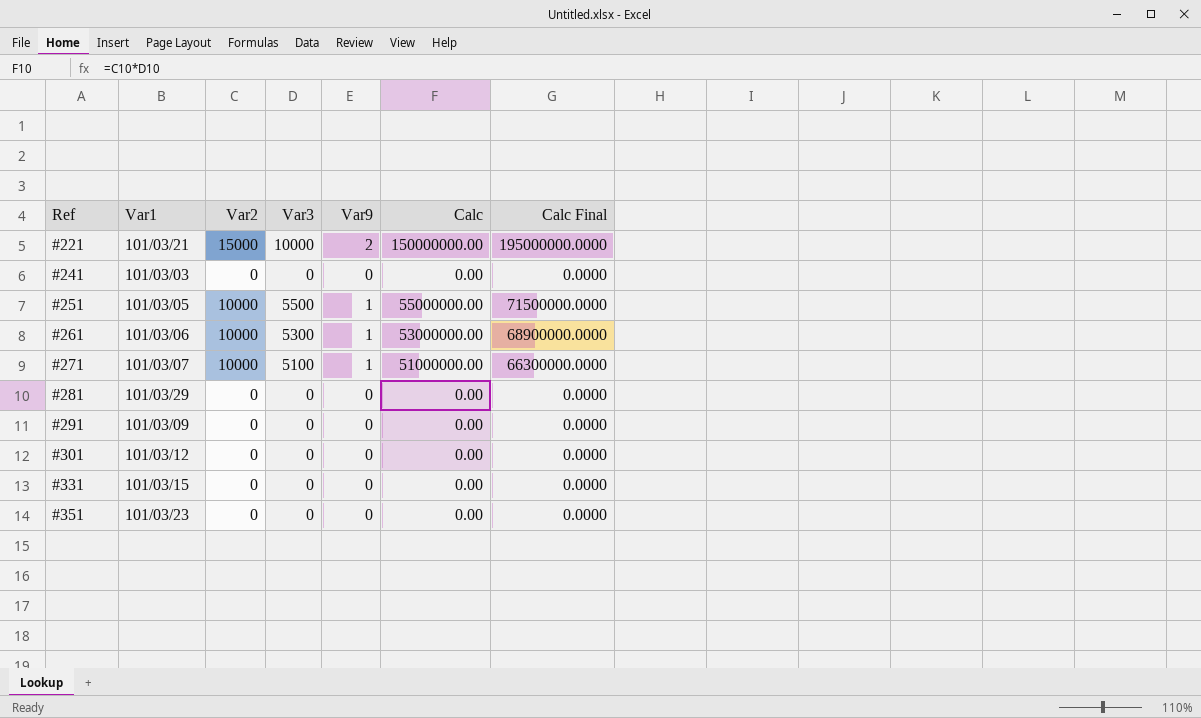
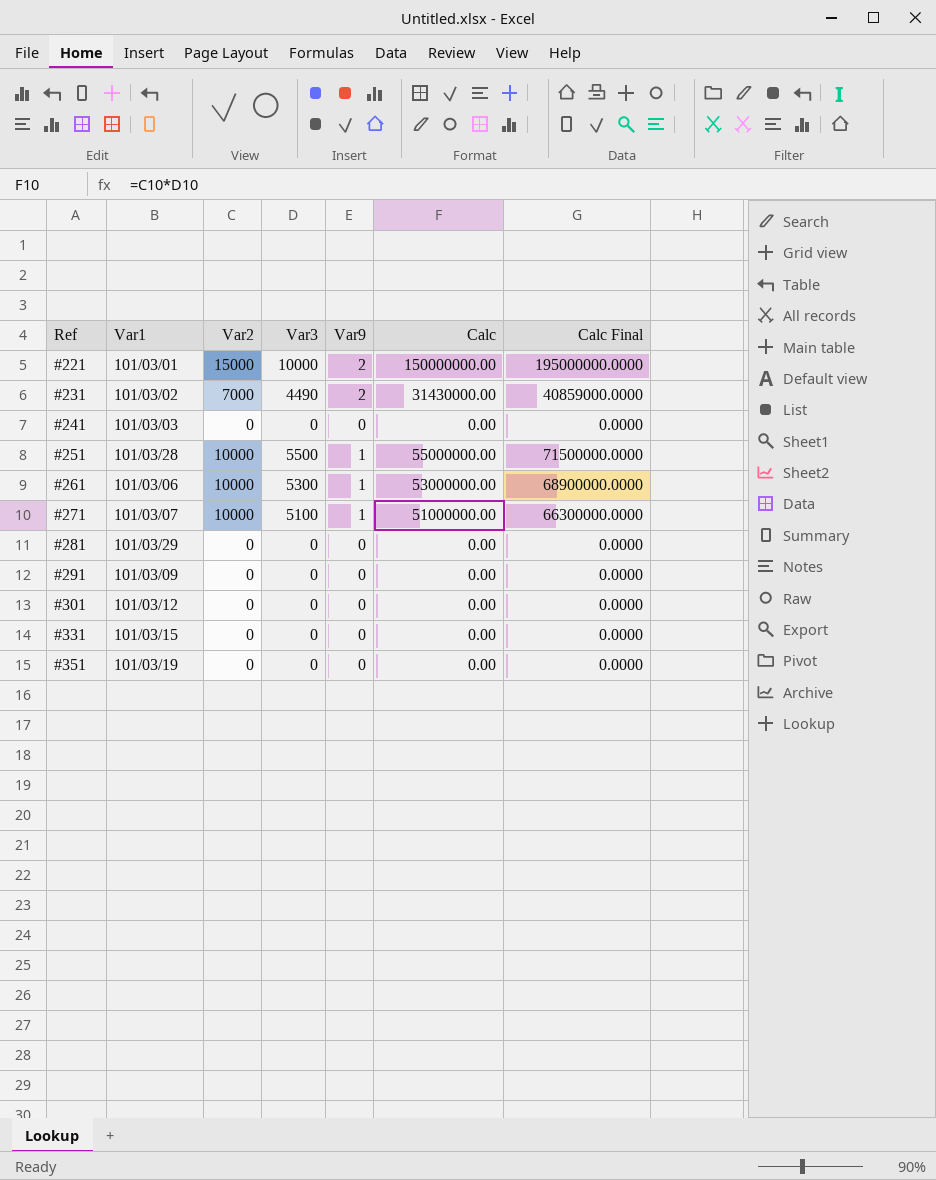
#221 | Var1: 101/03/21 -> 101/03/01
row #231: none -> 101/03/02 | 7000 | 4490 | 2 | 31430000.00 | 40859000.0000
#251 | Var1: 101/03/05 -> 101/03/28
#351 | Var1: 101/03/23 -> 101/03/19

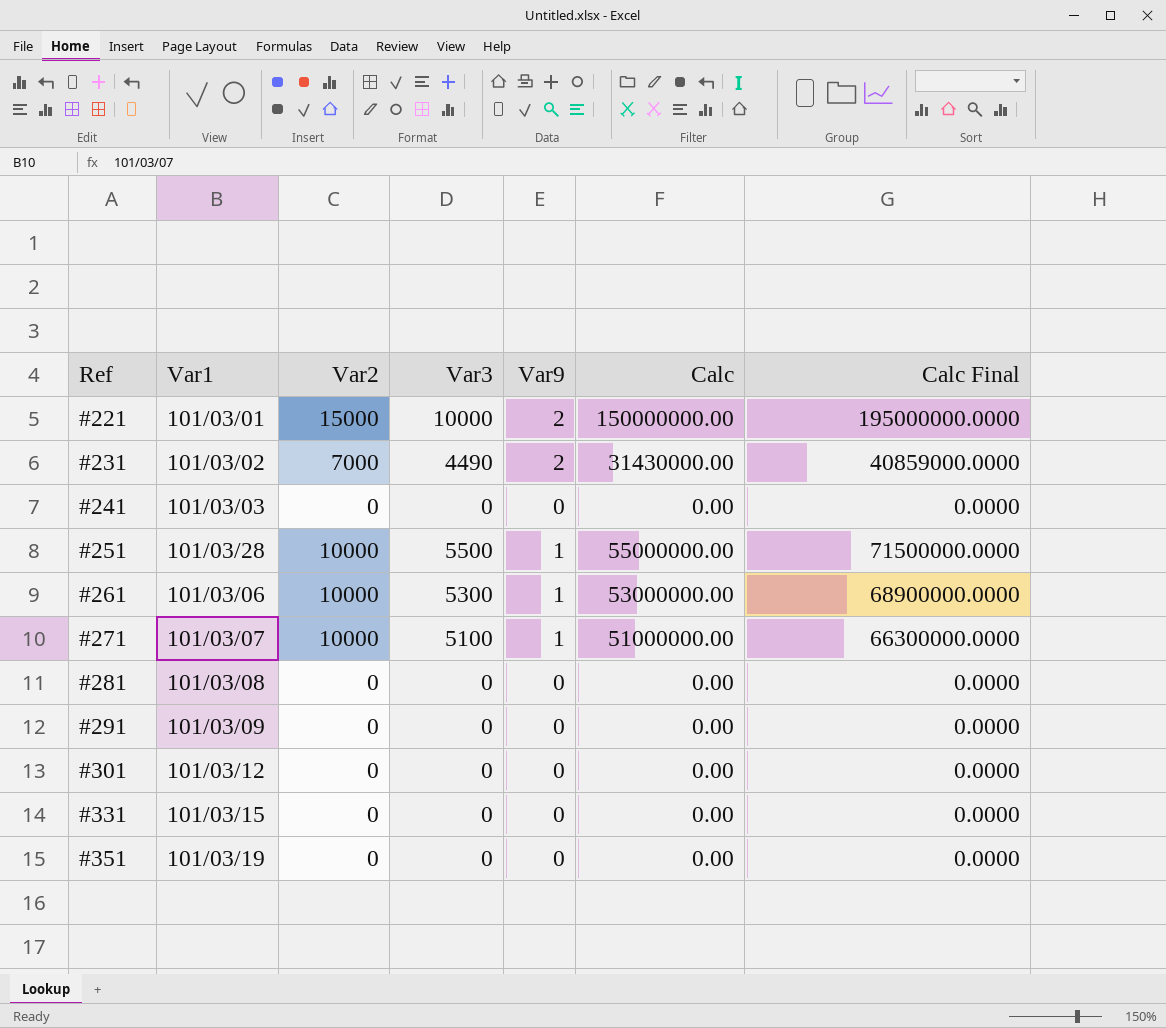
#281 | Var1: 101/03/29 -> 101/03/08

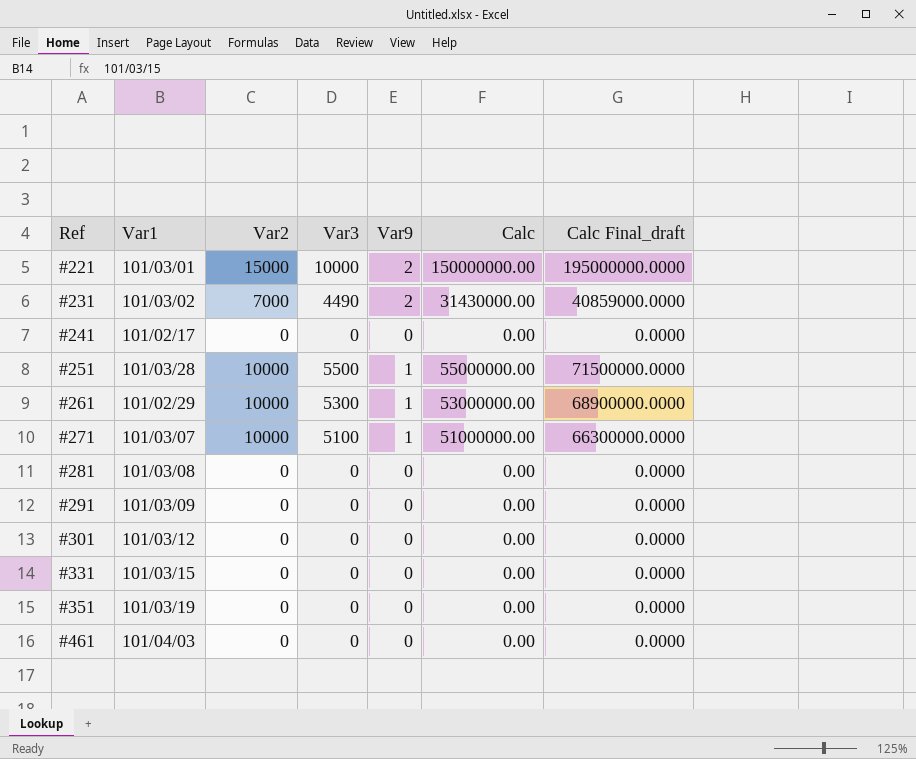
column name: Calc Final -> Calc Final_draft
#241 | Var1: 101/03/03 -> 101/02/17
#261 | Var1: 101/03/06 -> 101/02/29
row #461: none -> 101/04/03 | 0 | 0 | 0 | 0.00 | 0.0000

